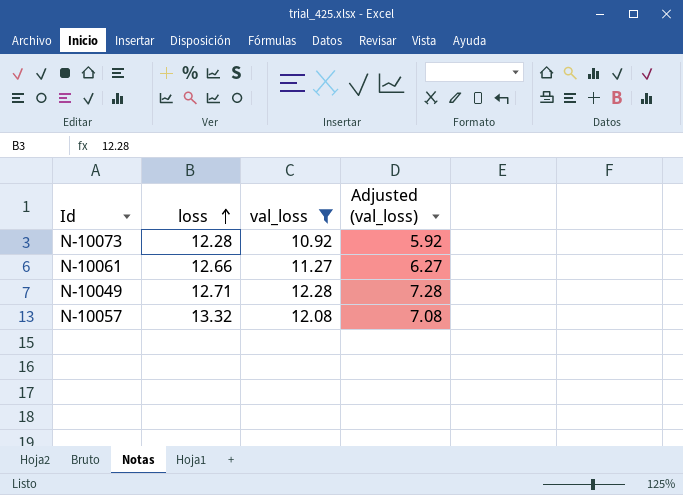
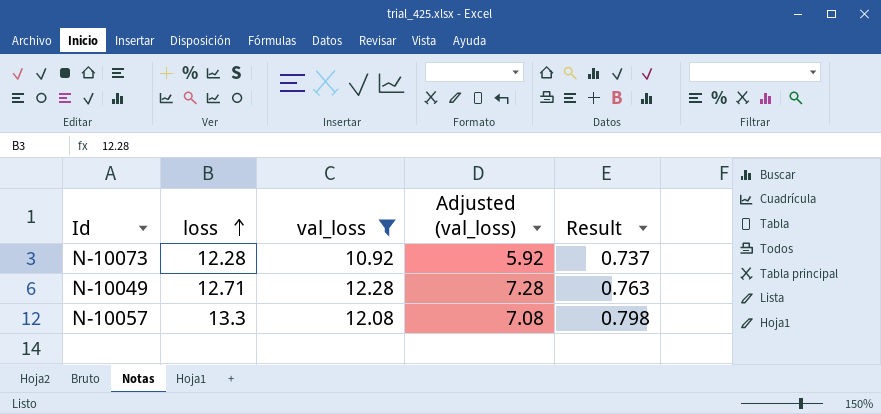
column Result | formula: none -> [loss] * 0.06
row N-10061: 12.66 | 11.27 | 6.27 -> none
N-10057 | loss: 13.32 -> 13.3

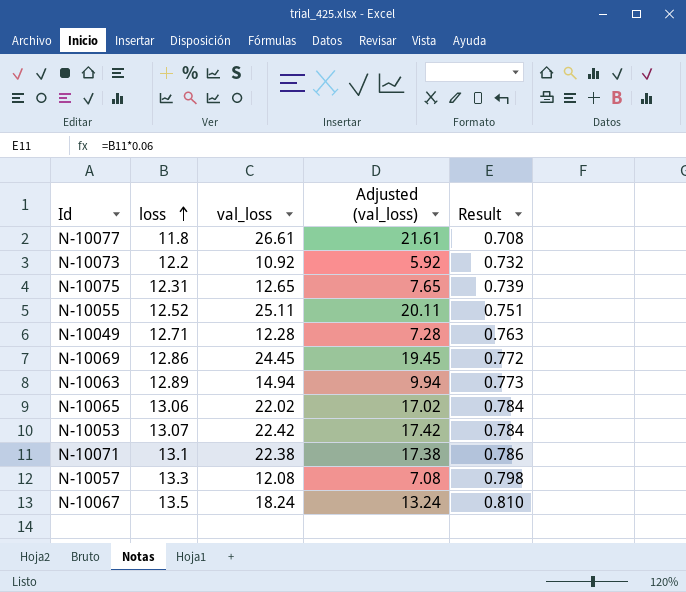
filter: val_loss <= 12.28 -> none
N-10073 | loss: 12.28 -> 12.2
N-10073 | Result: 0.737 -> 0.732

